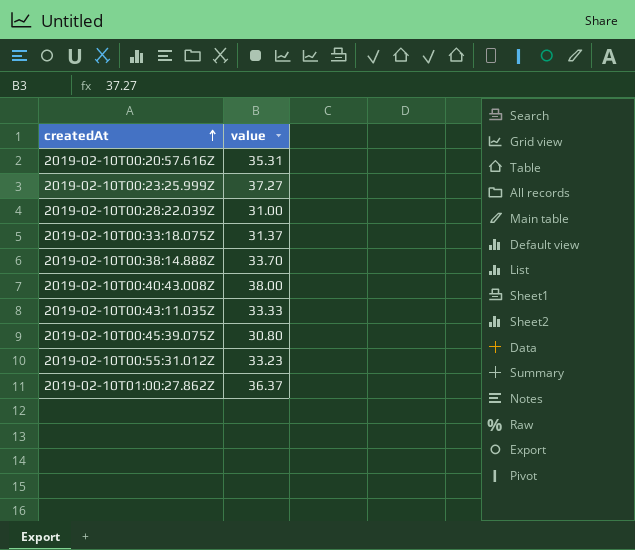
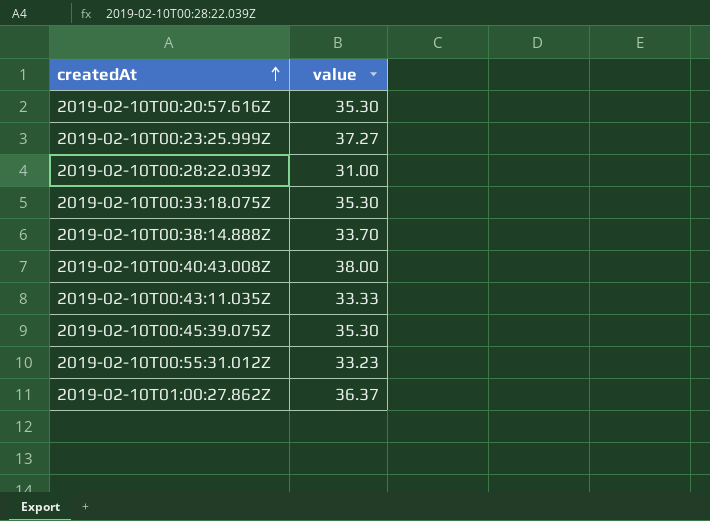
2019-02-10T00:20:57.616Z | value: 35.31 -> 35.30
2019-02-10T00:33:18.075Z | value: 31.37 -> 35.30
2019-02-10T00:45:39.075Z | value: 30.80 -> 35.30

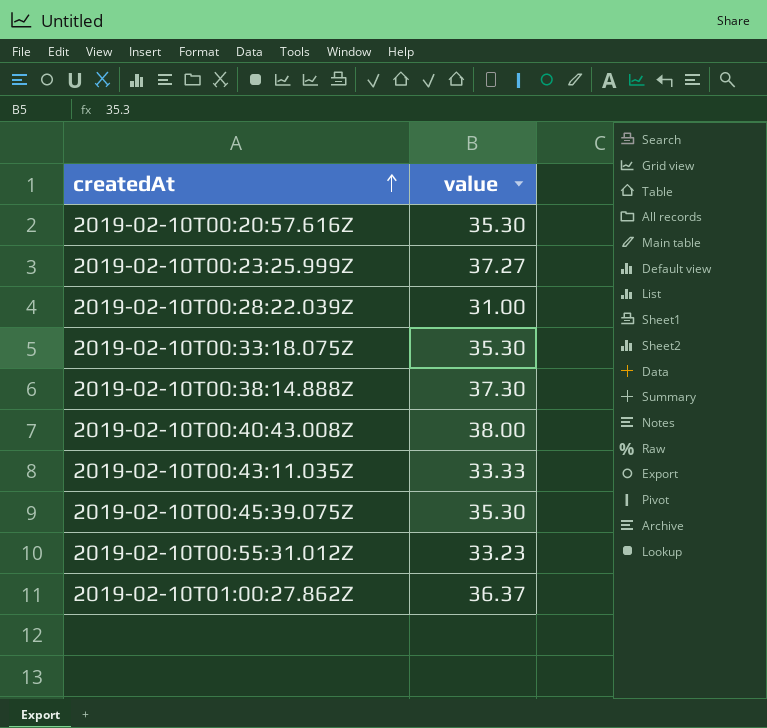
2019-02-10T00:38:14.888Z | value: 33.70 -> 37.30

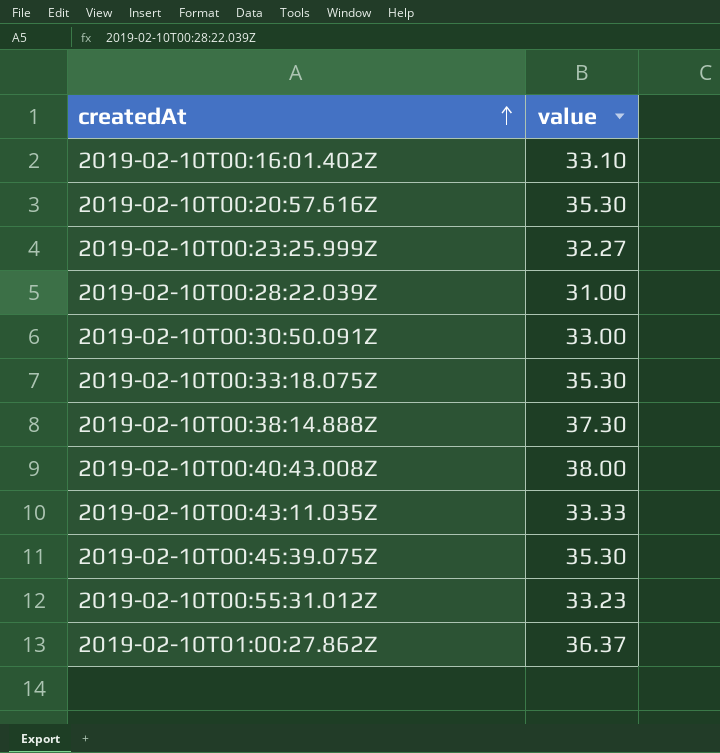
row 2019-02-10T00:16:01.402Z: none -> 33.10
2019-02-10T00:23:25.999Z | value: 37.27 -> 32.27
row 2019-02-10T00:30:50.091Z: none -> 33.00

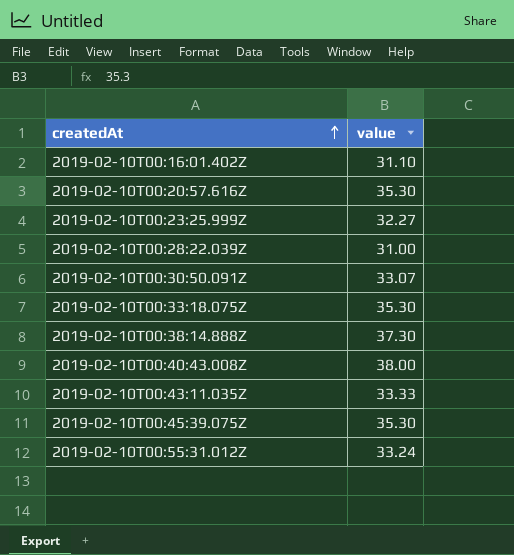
row 2019-02-10T01:00:27.862Z: 36.37 -> none
2019-02-10T00:16:01.402Z | value: 33.10 -> 31.10
2019-02-10T00:30:50.091Z | value: 33.00 -> 33.07
2019-02-10T00:55:31.012Z | value: 33.23 -> 33.24

